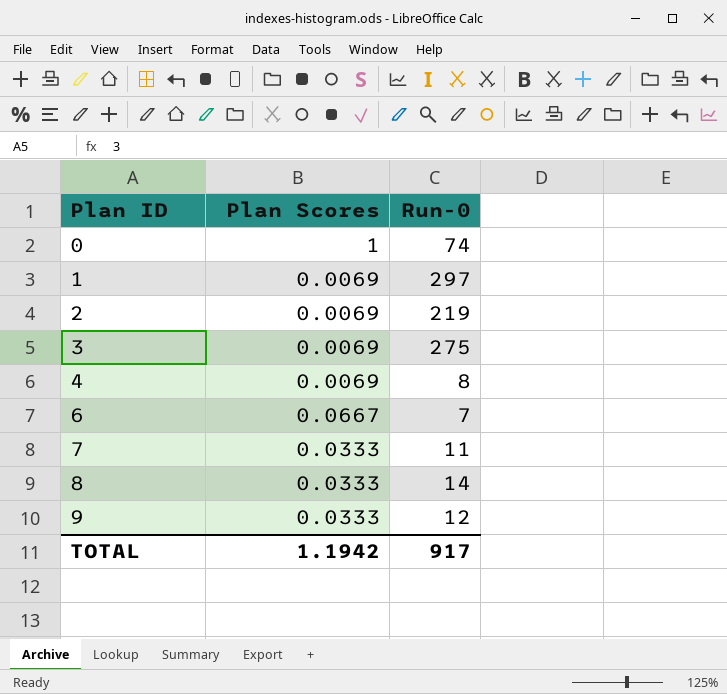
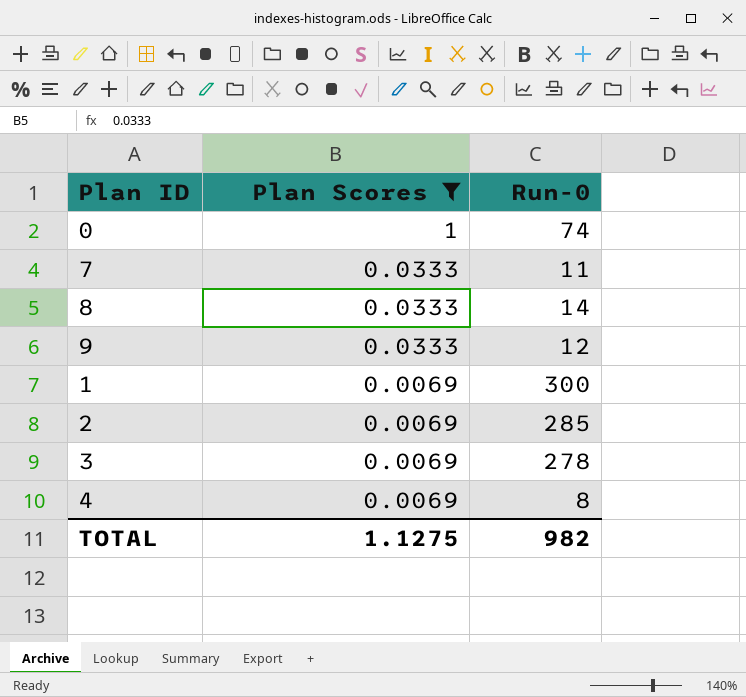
filter: none -> Plan Scores != 0.0667
row order: Plan ID ascending -> Plan Scores descending
1 | Run-0: 297 -> 300
2 | Run-0: 219 -> 285
3 | Run-0: 275 -> 278
TOTAL | Plan Scores: 1.1942 -> 1.1275
TOTAL | Run-0: 917 -> 982

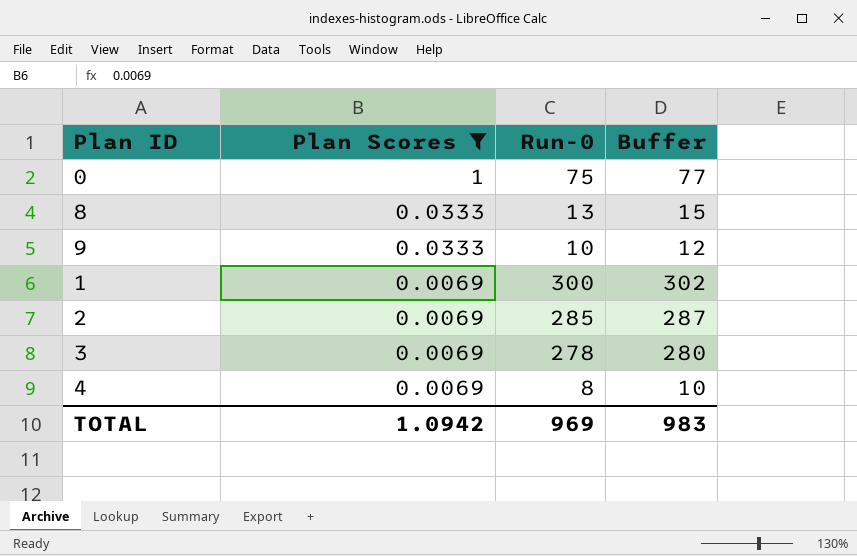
column Buffer | formula: none -> [Run-0] + 2
row 7: 0.0333 | 11 -> none
0 | Run-0: 74 -> 75
8 | Run-0: 14 -> 13
9 | Run-0: 12 -> 10
TOTAL | Plan Scores: 1.1275 -> 1.0942
TOTAL | Run-0: 982 -> 969

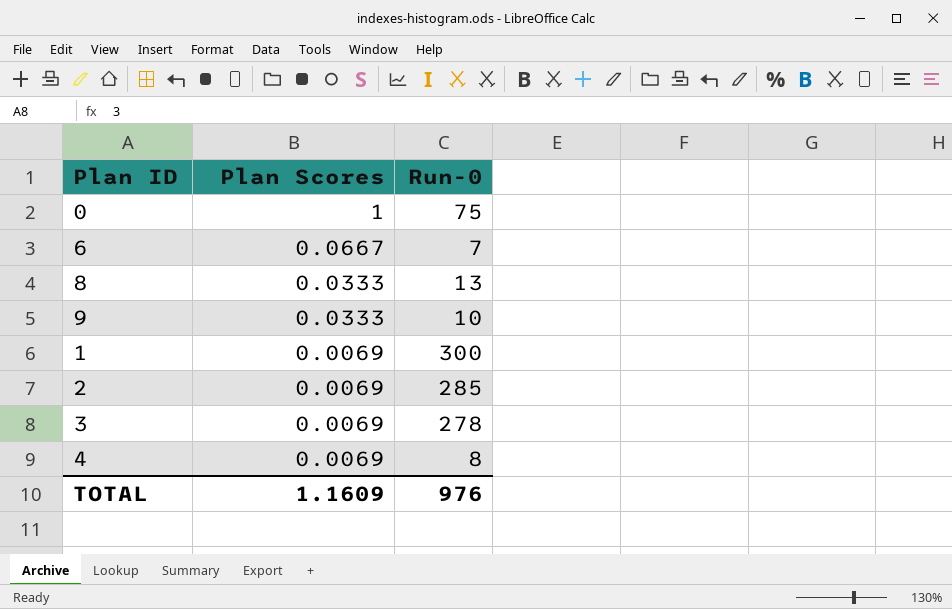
filter: Plan Scores != 0.0667 -> none
column Buffer | formula: [Run-0] + 2 -> none
TOTAL | Plan Scores: 1.0942 -> 1.1609
TOTAL | Run-0: 969 -> 976

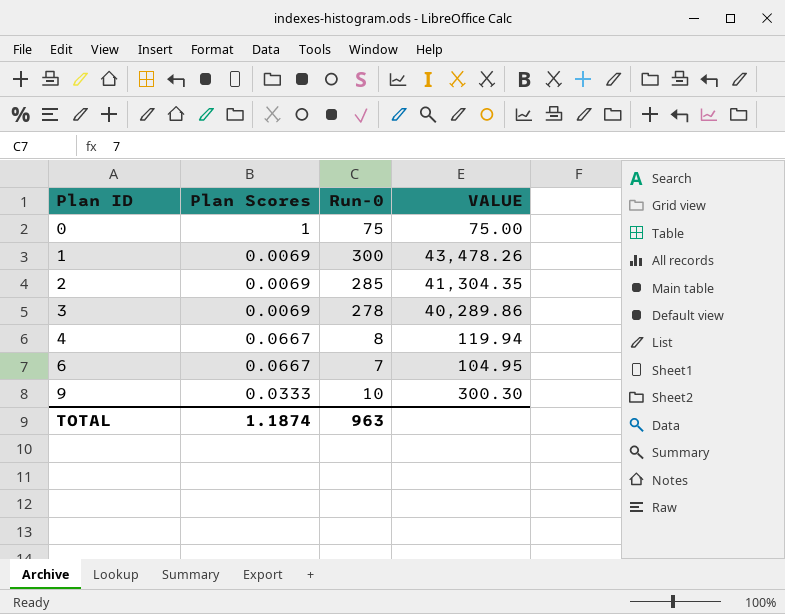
row order: Plan Scores descending -> Plan ID ascending
column VALUE | formula: none -> [Run-0] / [Plan Scores]
row 8: 0.0333 | 13 -> none
4 | Plan Scores: 0.0069 -> 0.0667
TOTAL | Plan Scores: 1.1609 -> 1.1874
TOTAL | Run-0: 976 -> 963

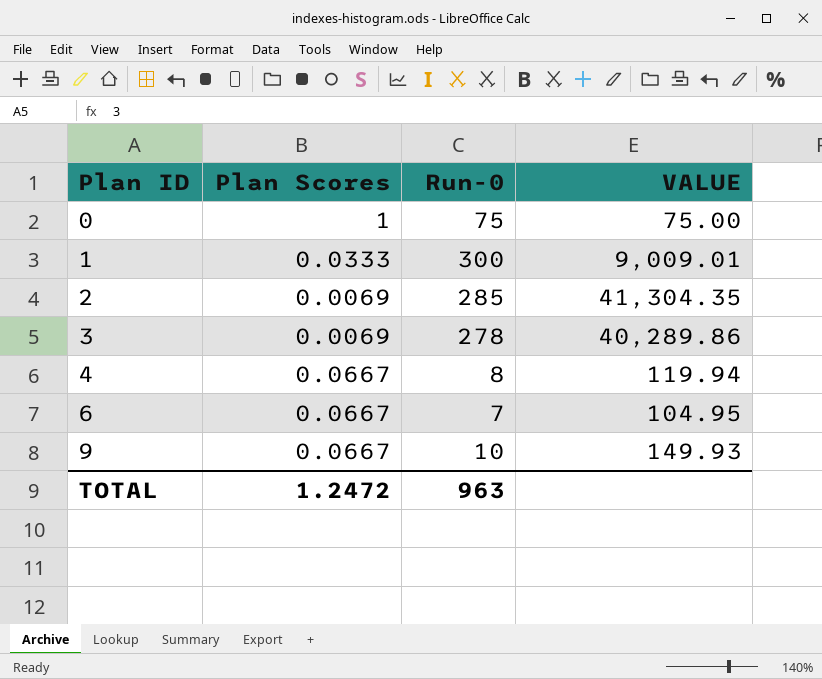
1 | Plan Scores: 0.0069 -> 0.0333
1 | VALUE: 43,478.26 -> 9,009.01
9 | Plan Scores: 0.0333 -> 0.0667
9 | VALUE: 300.30 -> 149.93
TOTAL | Plan Scores: 1.1874 -> 1.2472

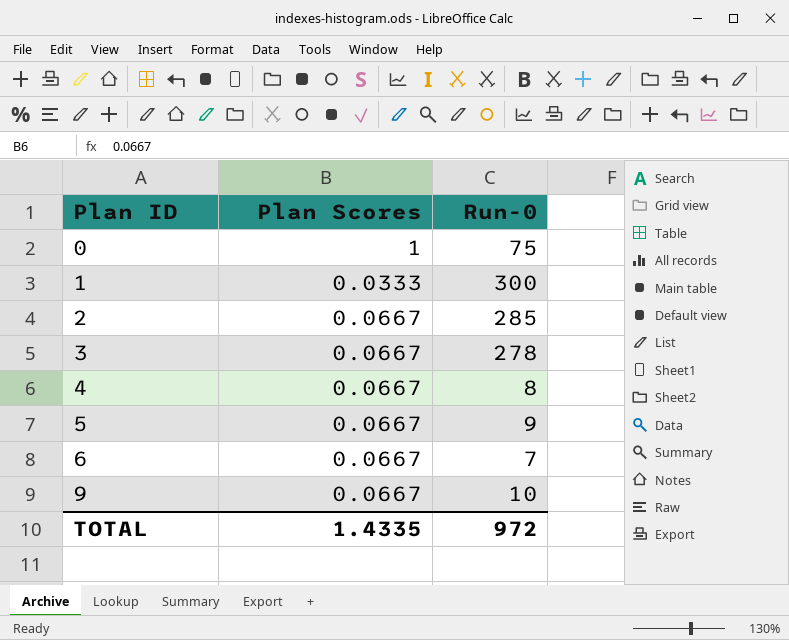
column VALUE | formula: [Run-0] / [Plan Scores] -> none
2 | Plan Scores: 0.0069 -> 0.0667
3 | Plan Scores: 0.0069 -> 0.0667
row 5: none -> 0.0667 | 9
TOTAL | Plan Scores: 1.2472 -> 1.4335
TOTAL | Run-0: 963 -> 972

